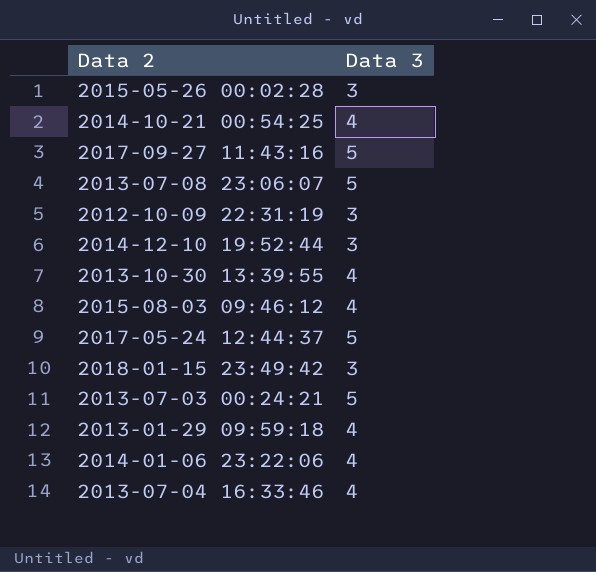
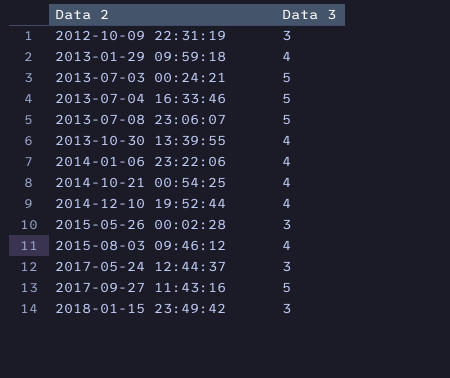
row order: none -> Data 2 ascending
2013-07-04 16:33:46 | Data 3: 4 -> 5
2014-12-10 19:52:44 | Data 3: 3 -> 4
2017-05-24 12:44:37 | Data 3: 5 -> 3

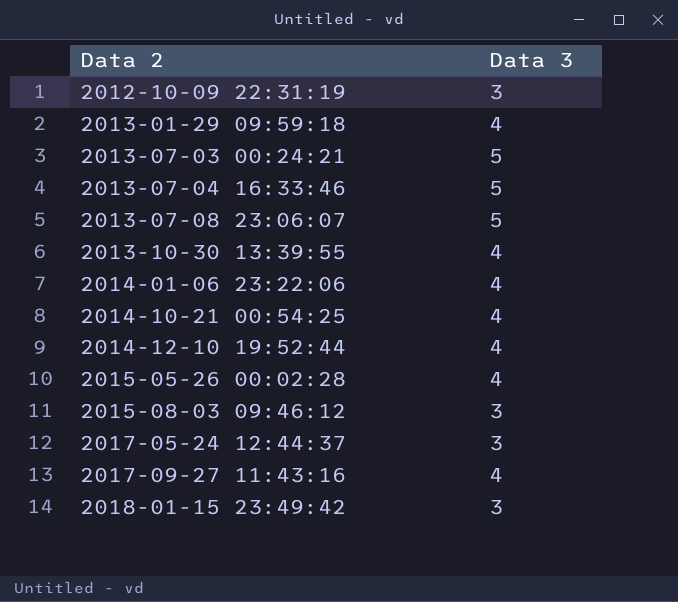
2015-05-26 00:02:28 | Data 3: 3 -> 4
2015-08-03 09:46:12 | Data 3: 4 -> 3
2017-09-27 11:43:16 | Data 3: 5 -> 4

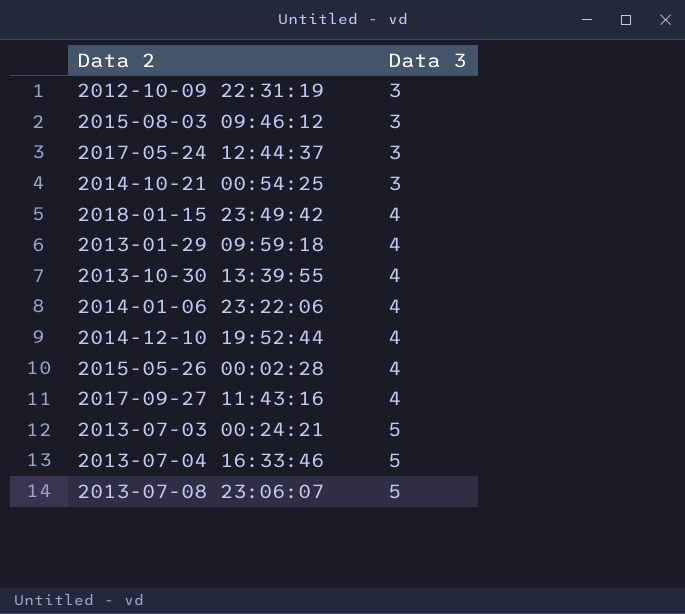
row order: Data 2 ascending -> Data 3 ascending
2014-10-21 00:54:25 | Data 3: 4 -> 3
2018-01-15 23:49:42 | Data 3: 3 -> 4

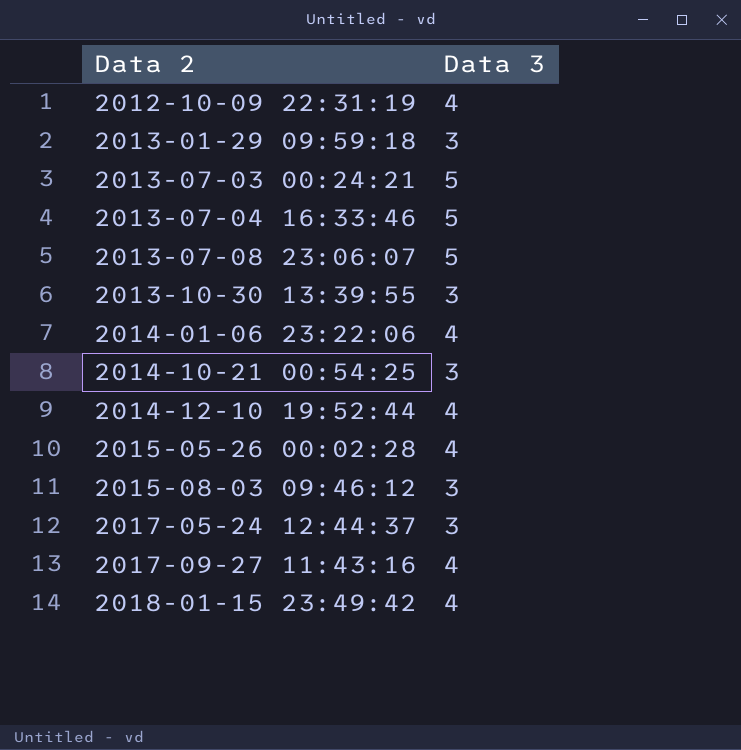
row order: Data 3 ascending -> Data 2 ascending
2012-10-09 22:31:19 | Data 3: 3 -> 4
2013-01-29 09:59:18 | Data 3: 4 -> 3
2013-10-30 13:39:55 | Data 3: 4 -> 3

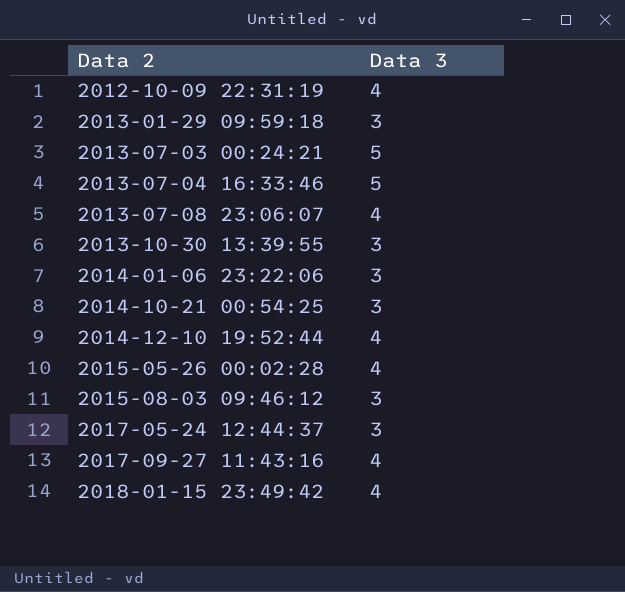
2013-07-08 23:06:07 | Data 3: 5 -> 4
2014-01-06 23:22:06 | Data 3: 4 -> 3

